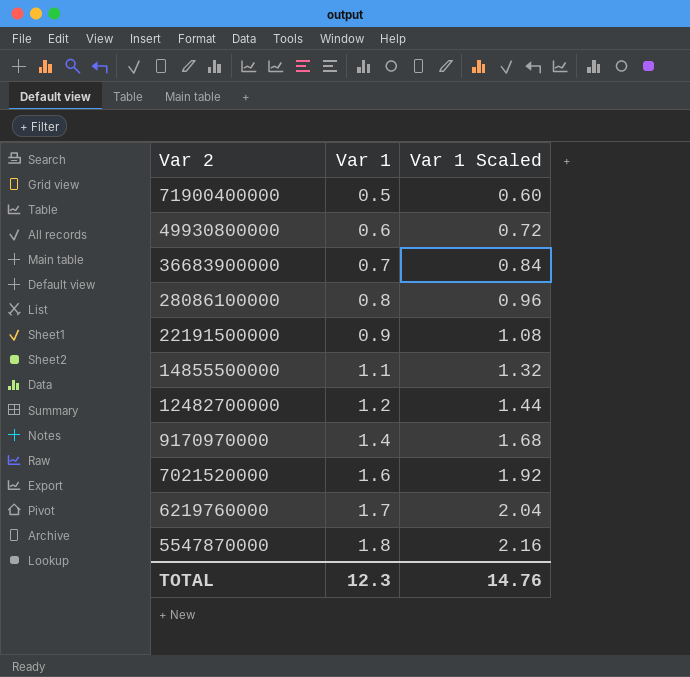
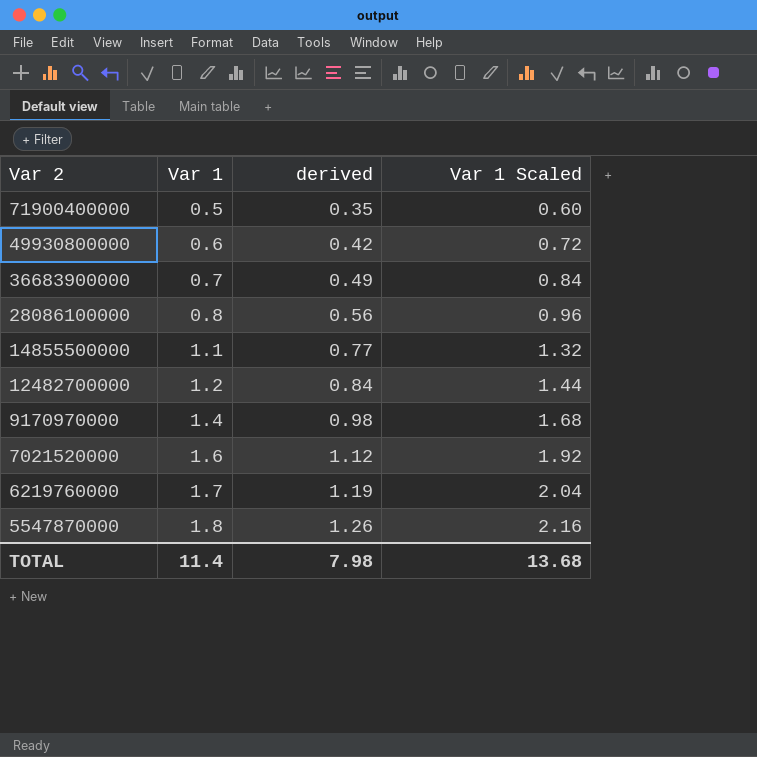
column derived | formula: none -> [Var 1] * 0.7
row 22191500000: 0.9 | 1.08 -> none
TOTAL | Var 1: 12.3 -> 11.4
TOTAL | Var 1 Scaled: 14.76 -> 13.68

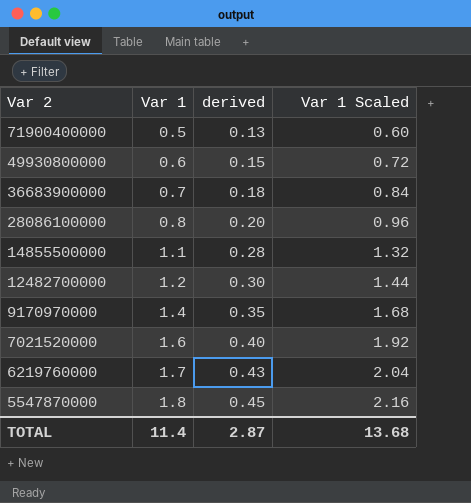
column derived | formula: [Var 1] * 0.7 -> [Var 1] * 0.25
TOTAL | derived: 7.98 -> 2.87

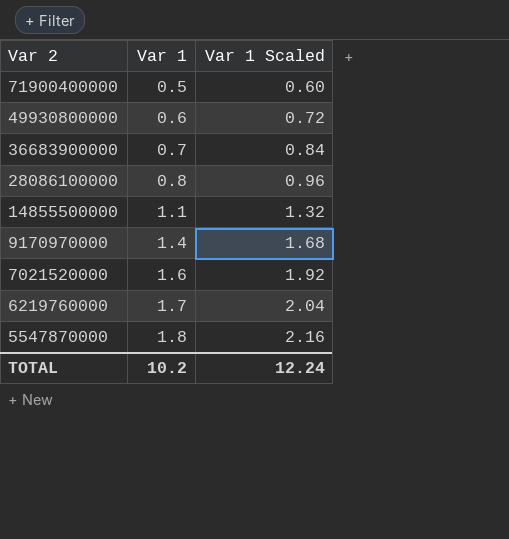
column derived | formula: [Var 1] * 0.25 -> none
row 12482700000: 1.2 | 0.30 | 1.44 -> none
TOTAL | Var 1: 11.4 -> 10.2
TOTAL | Var 1 Scaled: 13.68 -> 12.24

